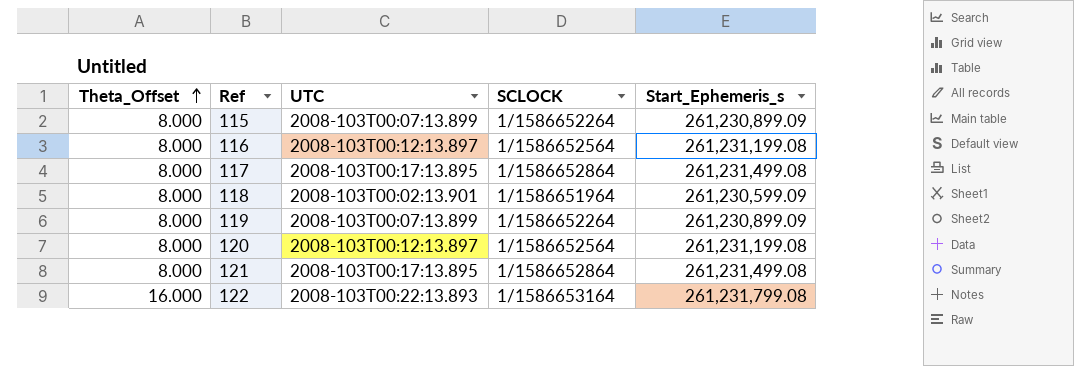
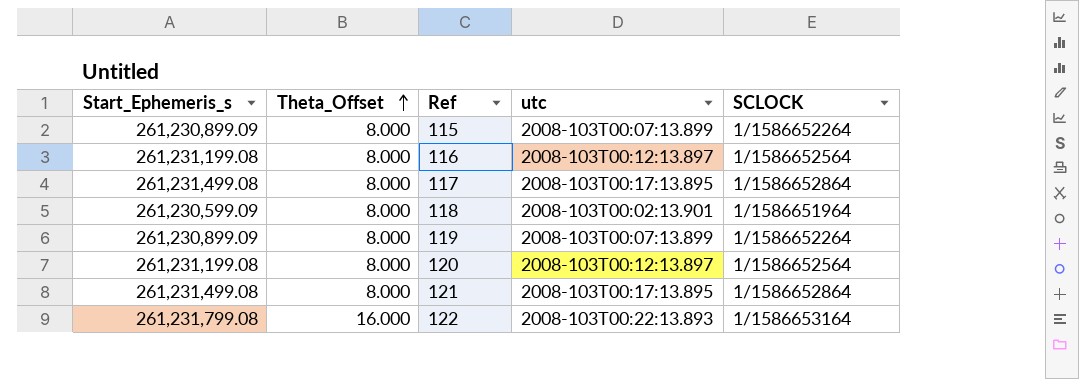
column Start_Ephemeris_s | position: 5 -> 1
column name: UTC -> utc

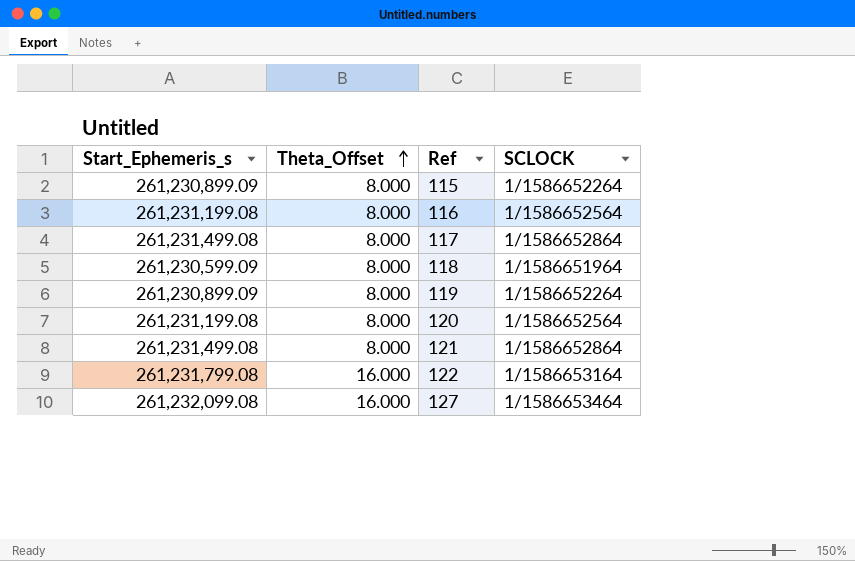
column utc | position: 4 -> none
row 127: none -> 261,232,099.08 | 16.000 | 1/1586653464

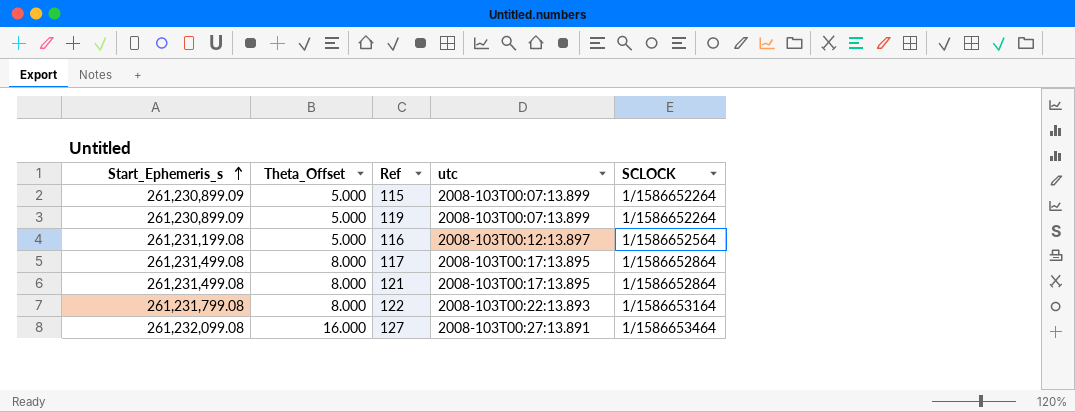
row order: Theta_Offset ascending -> Start_Ephemeris_s ascending
column utc | position: none -> 4
row 118: 261,230,599.09 | 8.000 | 1/1586651964 -> none
row 120: 261,231,199.08 | 8.000 | 1/1586652564 -> none
115 | Theta_Offset: 8.000 -> 5.000
119 | Theta_Offset: 8.000 -> 5.000
116 | Theta_Offset: 8.000 -> 5.000
122 | Theta_Offset: 16.000 -> 8.000

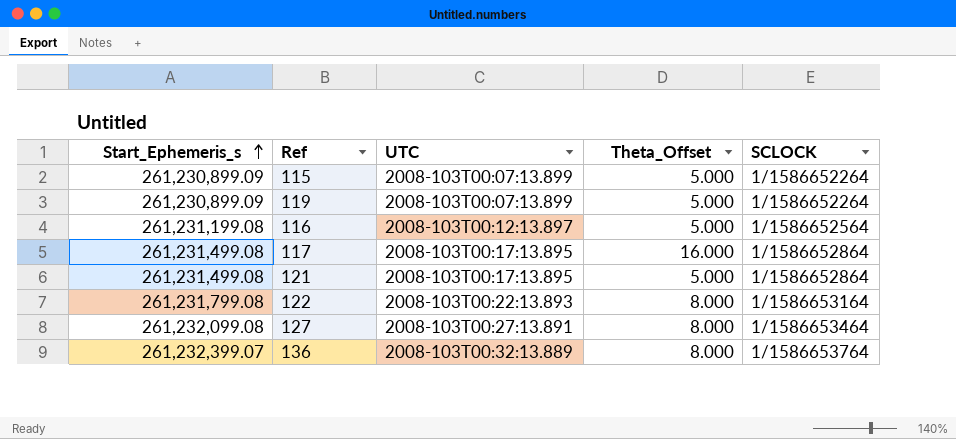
column name: utc -> UTC
column Theta_Offset | position: 2 -> 4
117 | Theta_Offset: 8.000 -> 16.000
121 | Theta_Offset: 8.000 -> 5.000
127 | Theta_Offset: 16.000 -> 8.000
row 136: none -> 261,232,399.07 | 2008-103T00:32:13.889 | 8.000 | 1/1586653764

